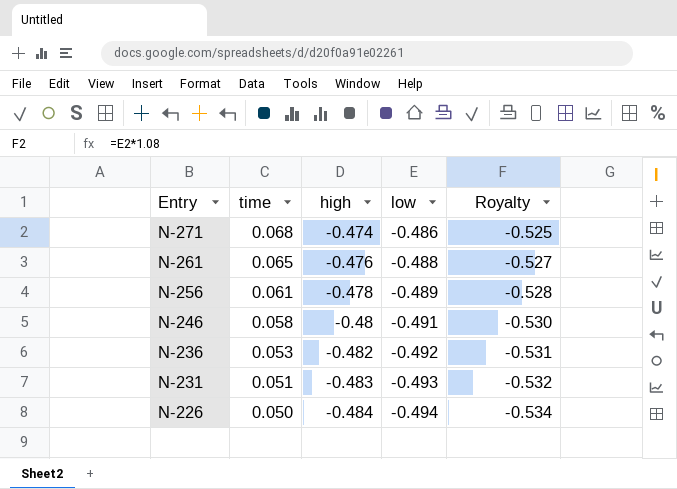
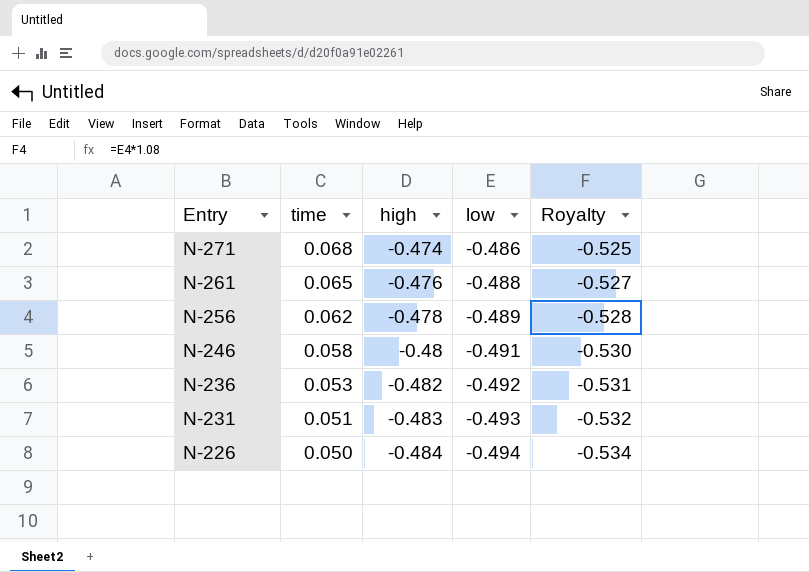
N-256 | time: 0.061 -> 0.062

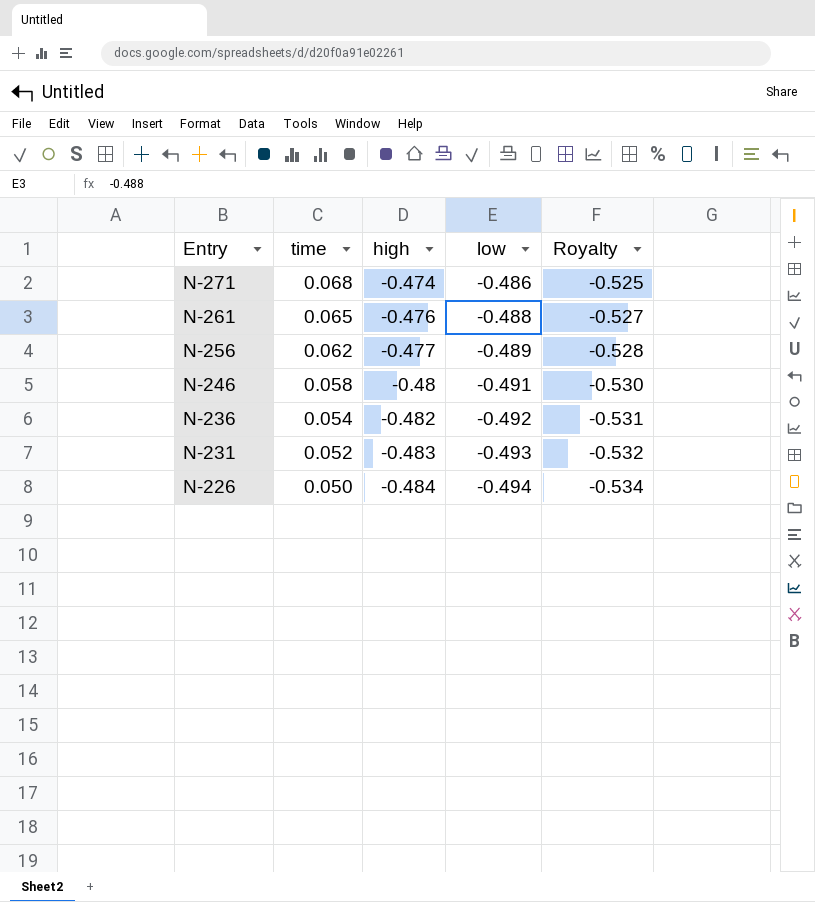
N-256 | high: -0.478 -> -0.477
N-236 | time: 0.053 -> 0.054
N-231 | time: 0.051 -> 0.052

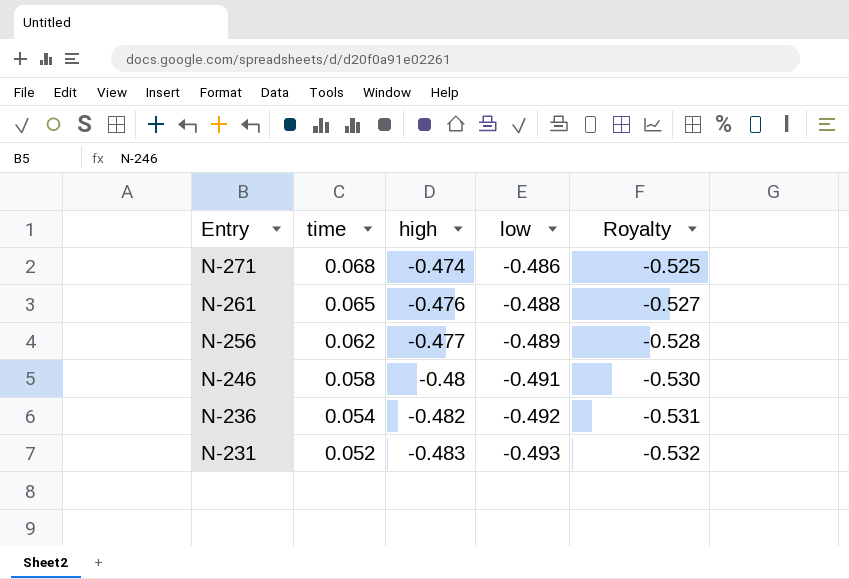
row N-226: 0.050 | -0.484 | -0.494 | -0.534 -> none

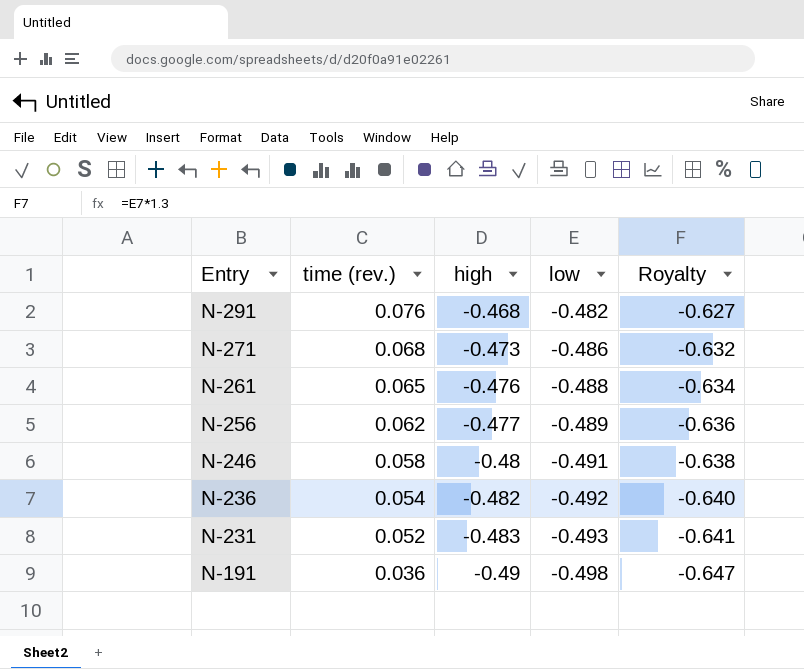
column name: time -> time (rev.)
column Royalty | formula: [low] * 1.08 -> [low] * 1.3
row N-291: none -> 0.076 | -0.468 | -0.482 | -0.627
N-271 | high: -0.474 -> -0.473
row N-191: none -> 0.036 | -0.49 | -0.498 | -0.647

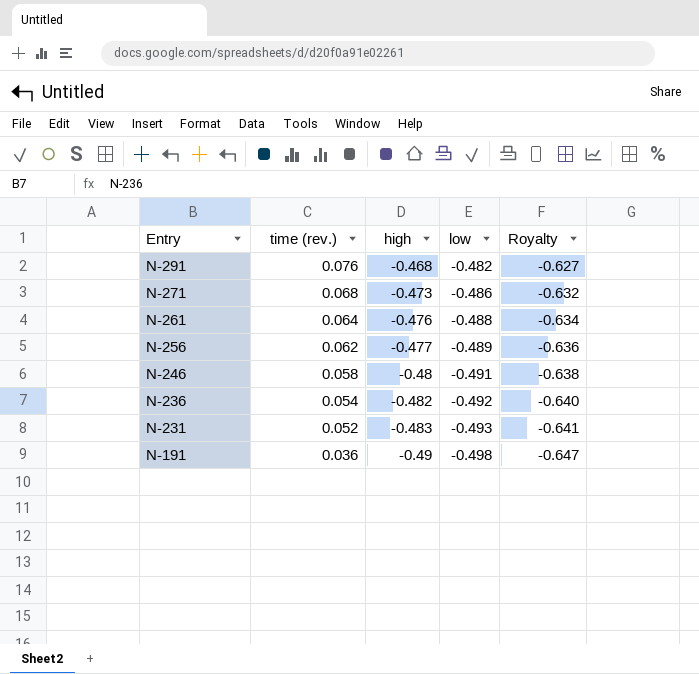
N-261 | time (rev.): 0.065 -> 0.064

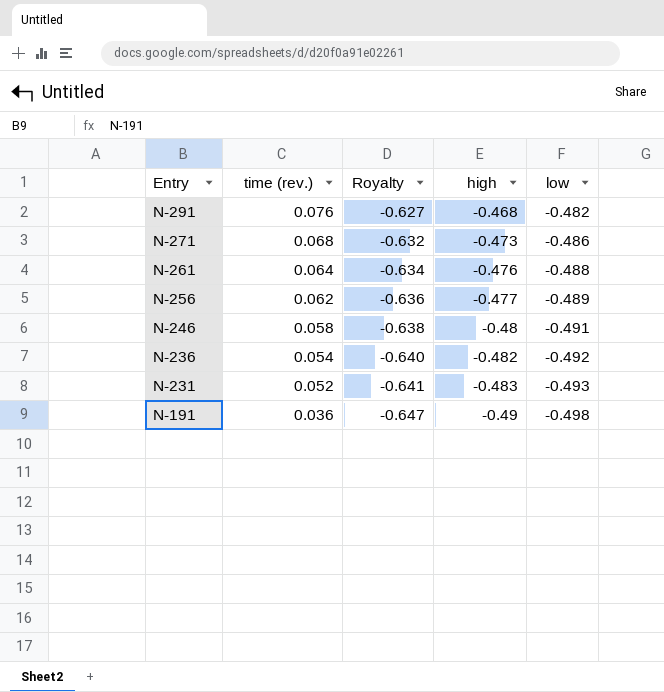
column Royalty | position: 5 -> 3

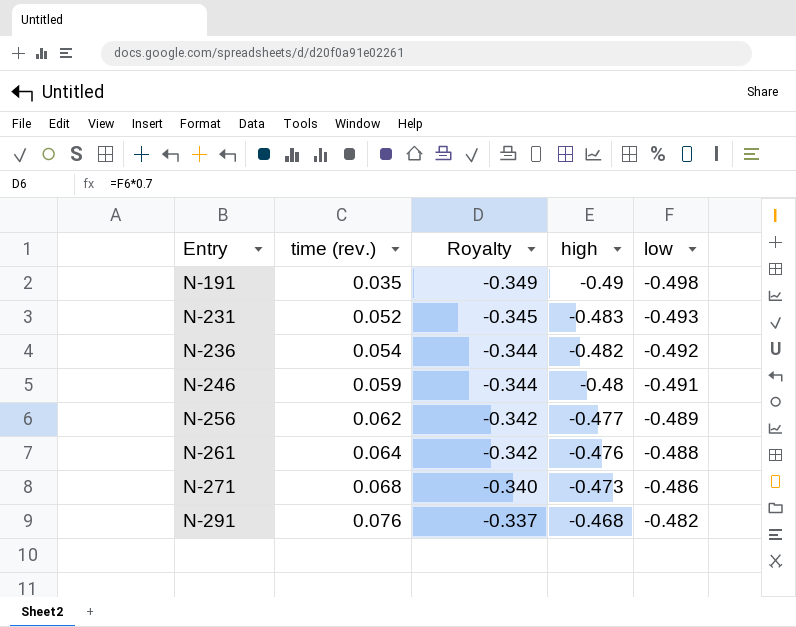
row order: Entry descending -> Entry ascending
column Royalty | formula: [low] * 1.3 -> [low] * 0.7
N-191 | time (rev.): 0.036 -> 0.035
N-246 | time (rev.): 0.058 -> 0.059

